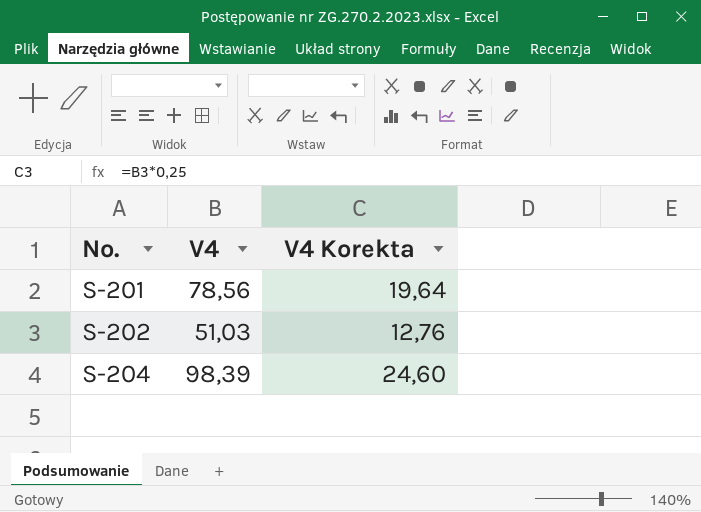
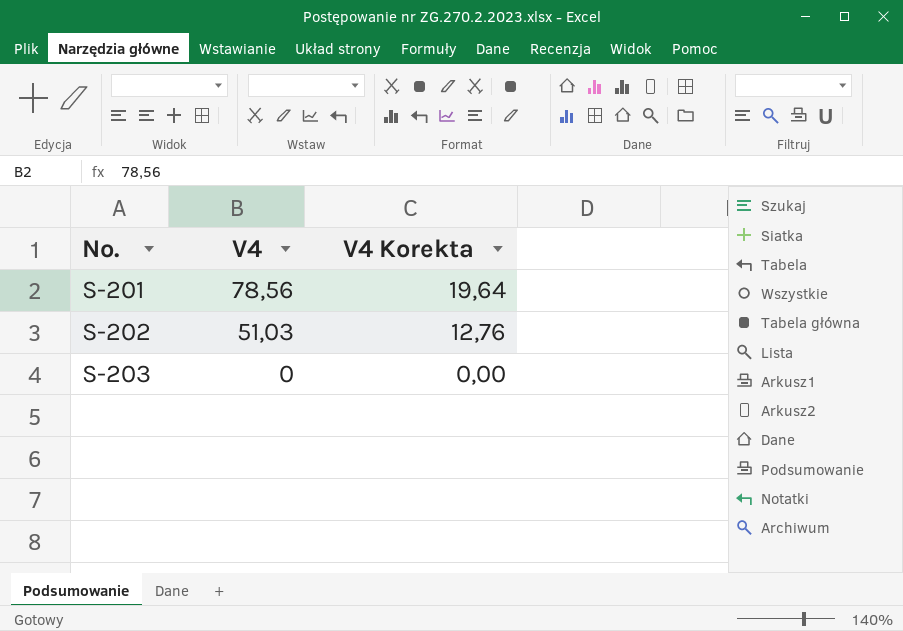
row S-204: 98,39 | 24,60 -> none
row S-203: none -> 0 | 0,00

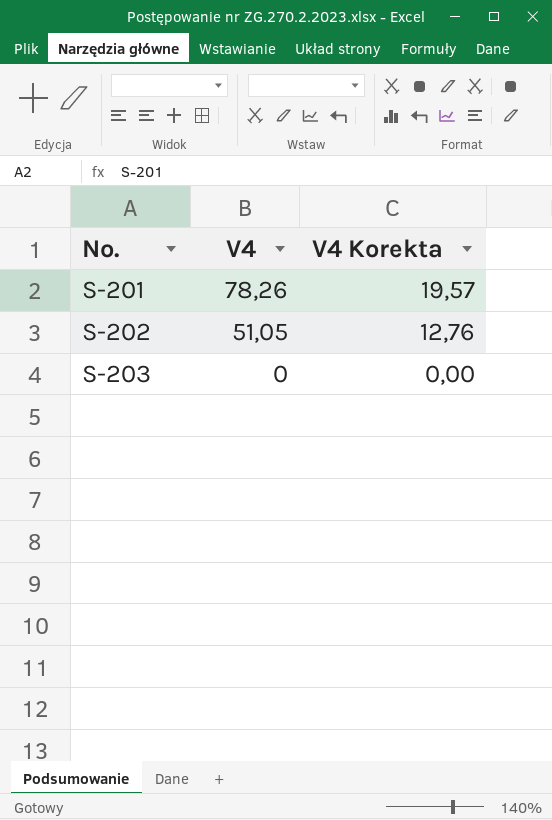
S-201 | V4: 78,56 -> 78,26
S-201 | V4 Korekta: 19,64 -> 19,57
S-202 | V4: 51,03 -> 51,05

